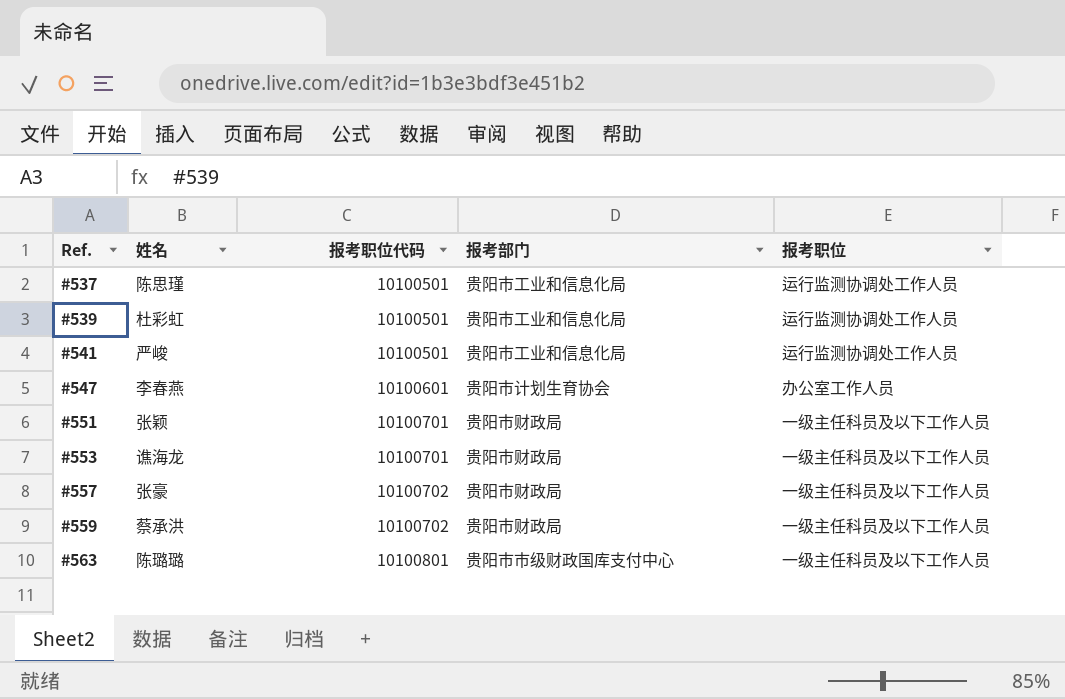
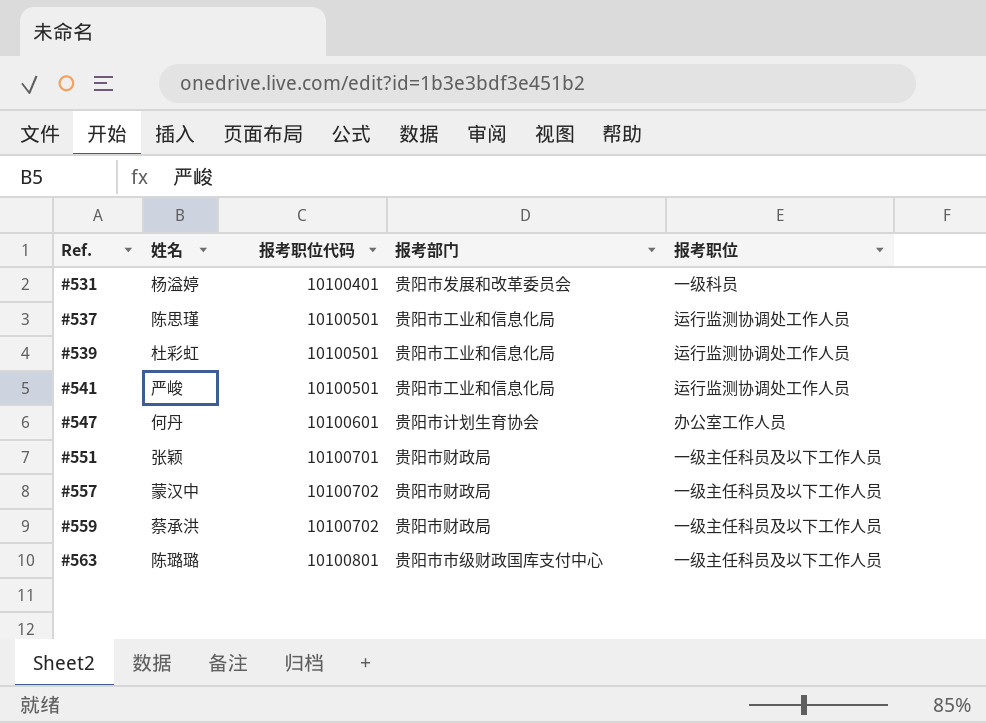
row #553: 谯海龙 | 10100701 | 贵阳市财政局 | 一级主任科员及以下工作人员 -> none
row #531: none -> 杨溢婷 | 10100401 | 贵阳市发展和改革委员会 | 一级科员
#547 | 姓名: 李春燕 -> 何丹
#557 | 姓名: 张豪 -> 蒙汉中

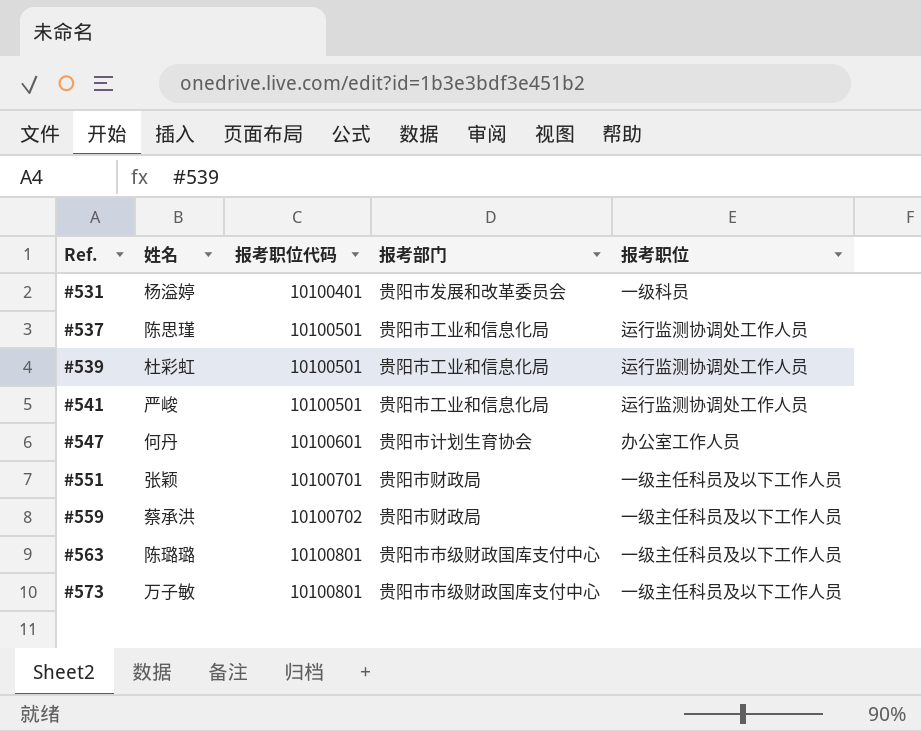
row #557: 蒙汉中 | 10100702 | 贵阳市财政局 | 一级主任科员及以下工作人员 -> none
row #573: none -> 万子敏 | 10100801 | 贵阳市市级财政国库支付中心 | 一级主任科员及以下工作人员

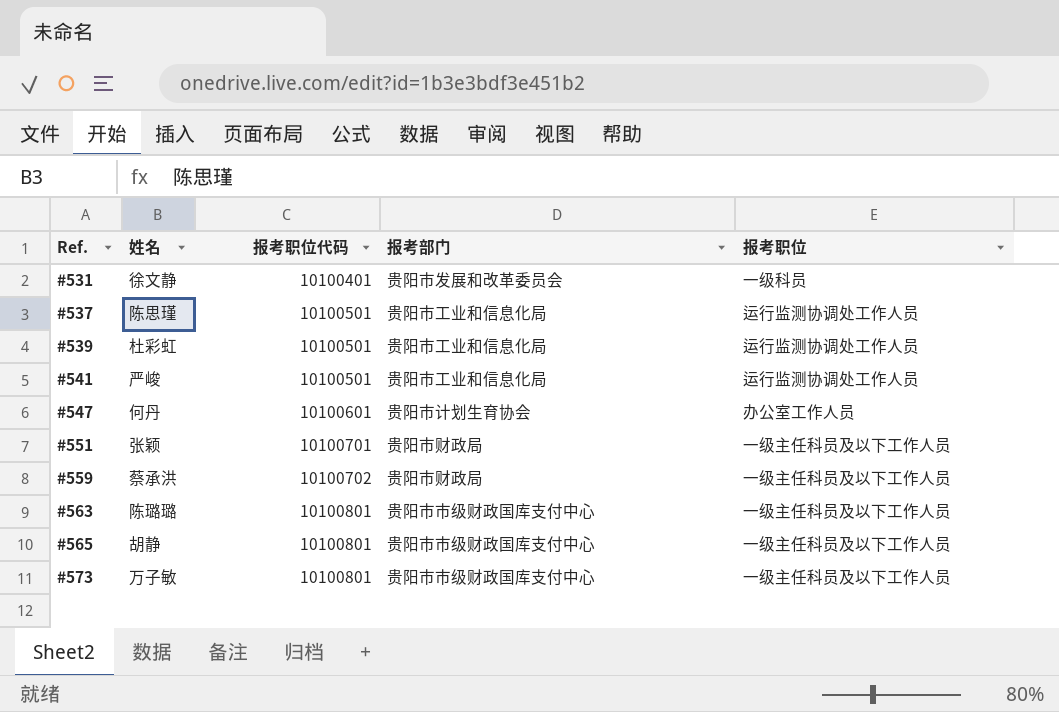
#531 | 姓名: 杨溢婷 -> 徐文静
row #565: none -> 胡静 | 10100801 | 贵阳市市级财政国库支付中心 | 一级主任科员及以下工作人员

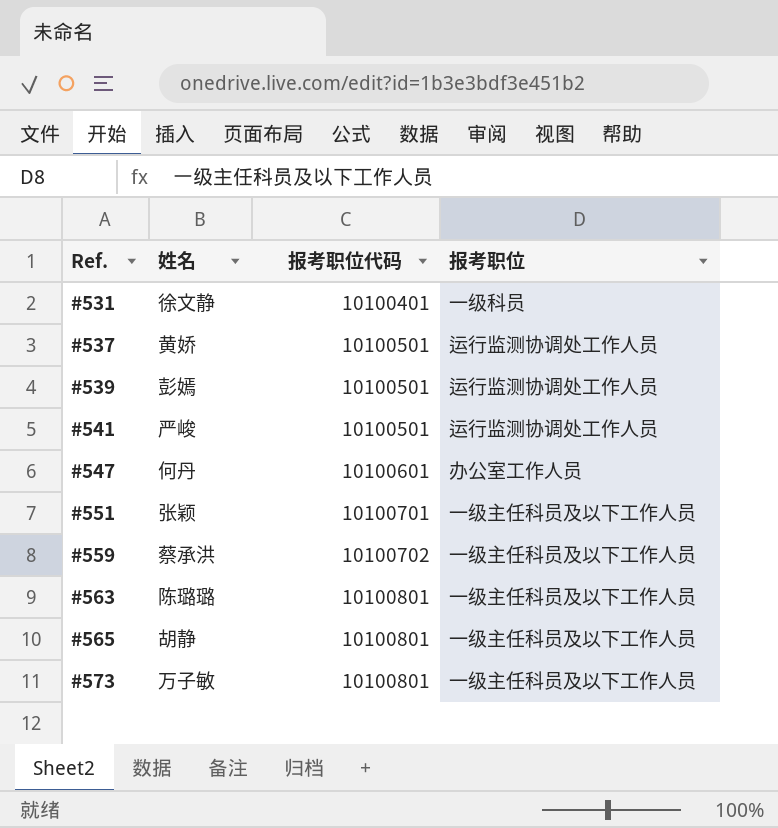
column 报考部门 | position: 4 -> none
#537 | 姓名: 陈思瑾 -> 黄娇
#539 | 姓名: 杜彩虹 -> 彭嫣

